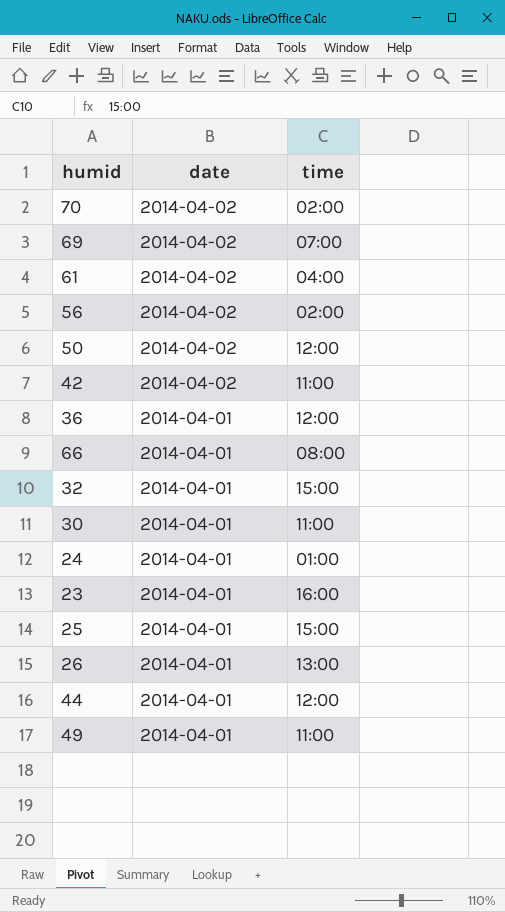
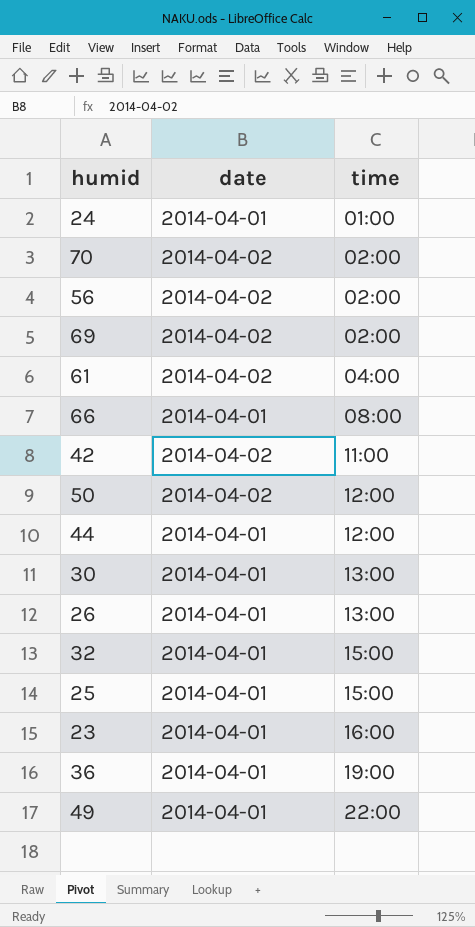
row order: date descending -> time ascending
69 | time: 07:00 -> 02:00
30 | time: 11:00 -> 13:00
36 | time: 12:00 -> 19:00
49 | time: 11:00 -> 22:00

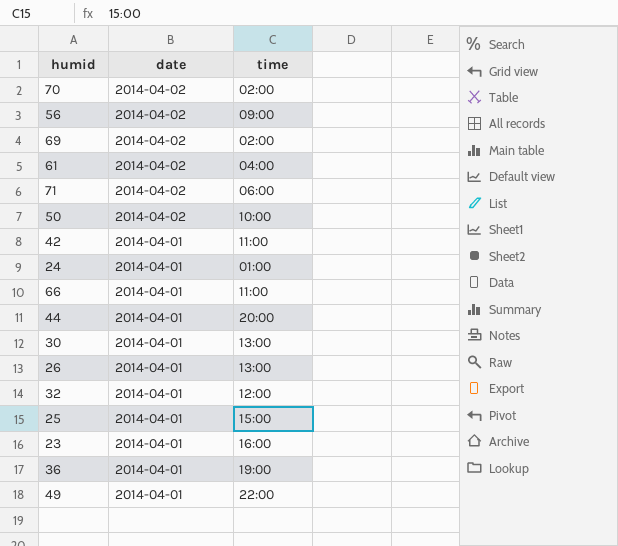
row order: time ascending -> date descending
56 | time: 02:00 -> 09:00
row 71: none -> 2014-04-02 | 06:00
50 | time: 12:00 -> 10:00
42 | date: 2014-04-02 -> 2014-04-01
66 | time: 08:00 -> 11:00
44 | time: 12:00 -> 20:00
32 | time: 15:00 -> 12:00

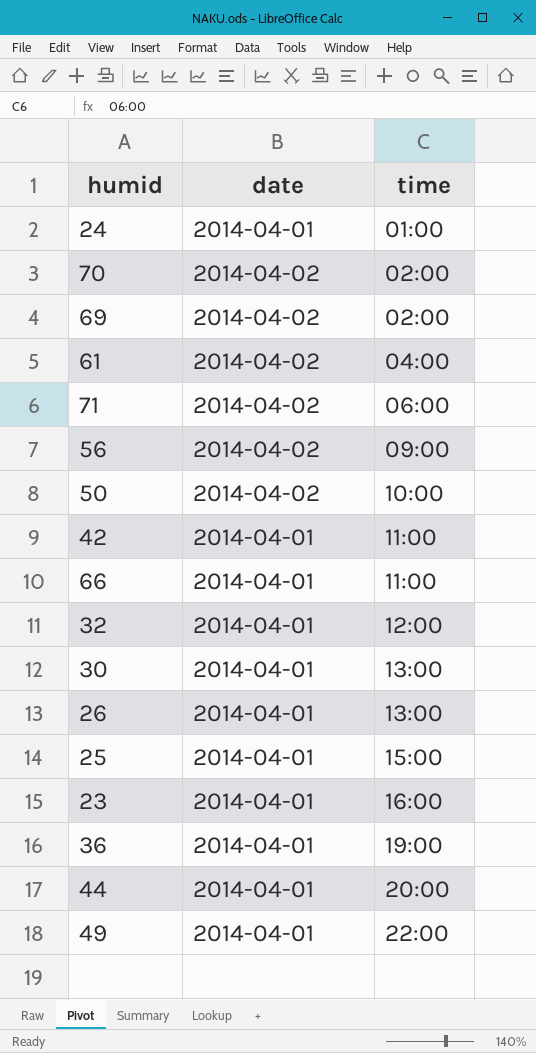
row order: date descending -> time ascending

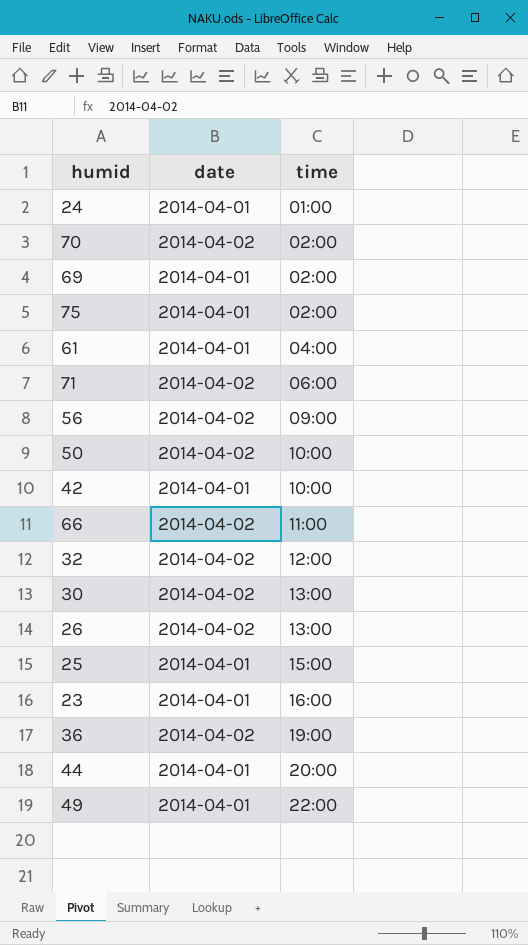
69 | date: 2014-04-02 -> 2014-04-01
row 75: none -> 2014-04-01 | 02:00
61 | date: 2014-04-02 -> 2014-04-01
42 | time: 11:00 -> 10:00
66 | date: 2014-04-01 -> 2014-04-02
32 | date: 2014-04-01 -> 2014-04-02
30 | date: 2014-04-01 -> 2014-04-02
26 | date: 2014-04-01 -> 2014-04-02
36 | date: 2014-04-01 -> 2014-04-02

